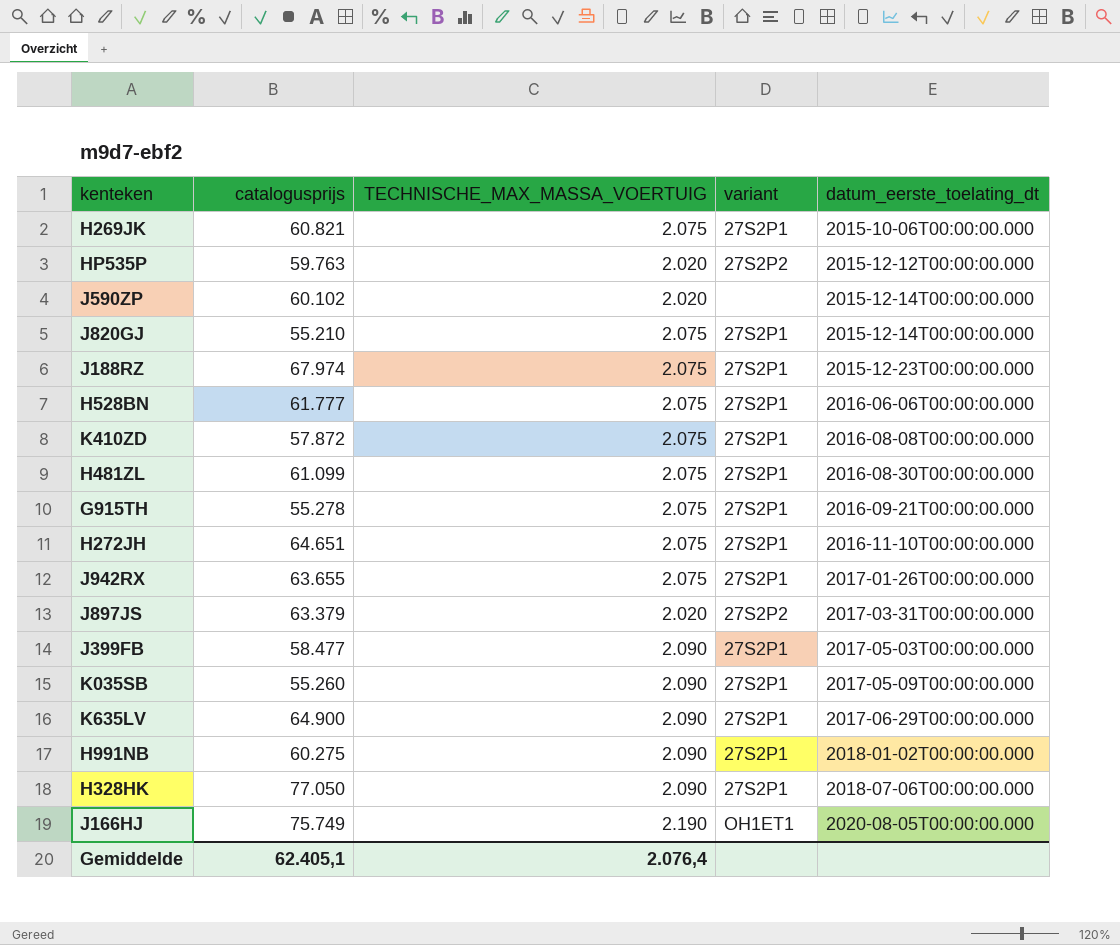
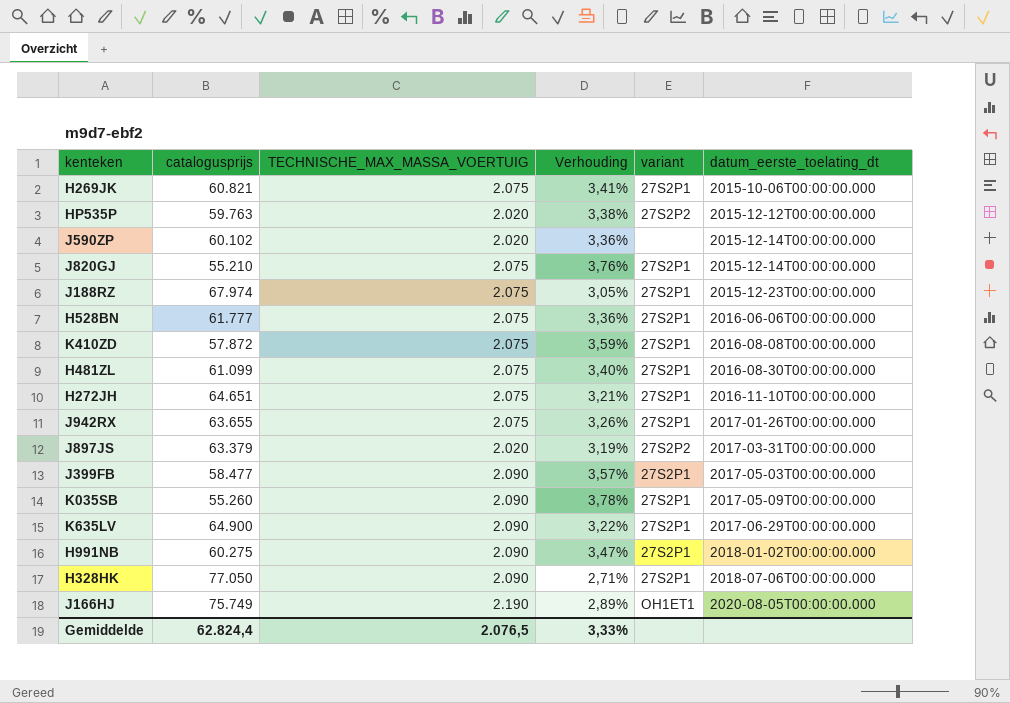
column Verhouding | formula: none -> [TECHNISCHE_MAX_MASSA_VOERTUIG] / [catalogusprijs]
row G915TH: 55.278 | 2.075 | 27S2P1 | 2016-09-21T00:00:00.000 -> none
Gemiddelde | catalogusprijs: 62.405,1 -> 62.824,4
Gemiddelde | TECHNISCHE_MAX_MASSA_VOERTUIG: 2.076,4 -> 2.076,5

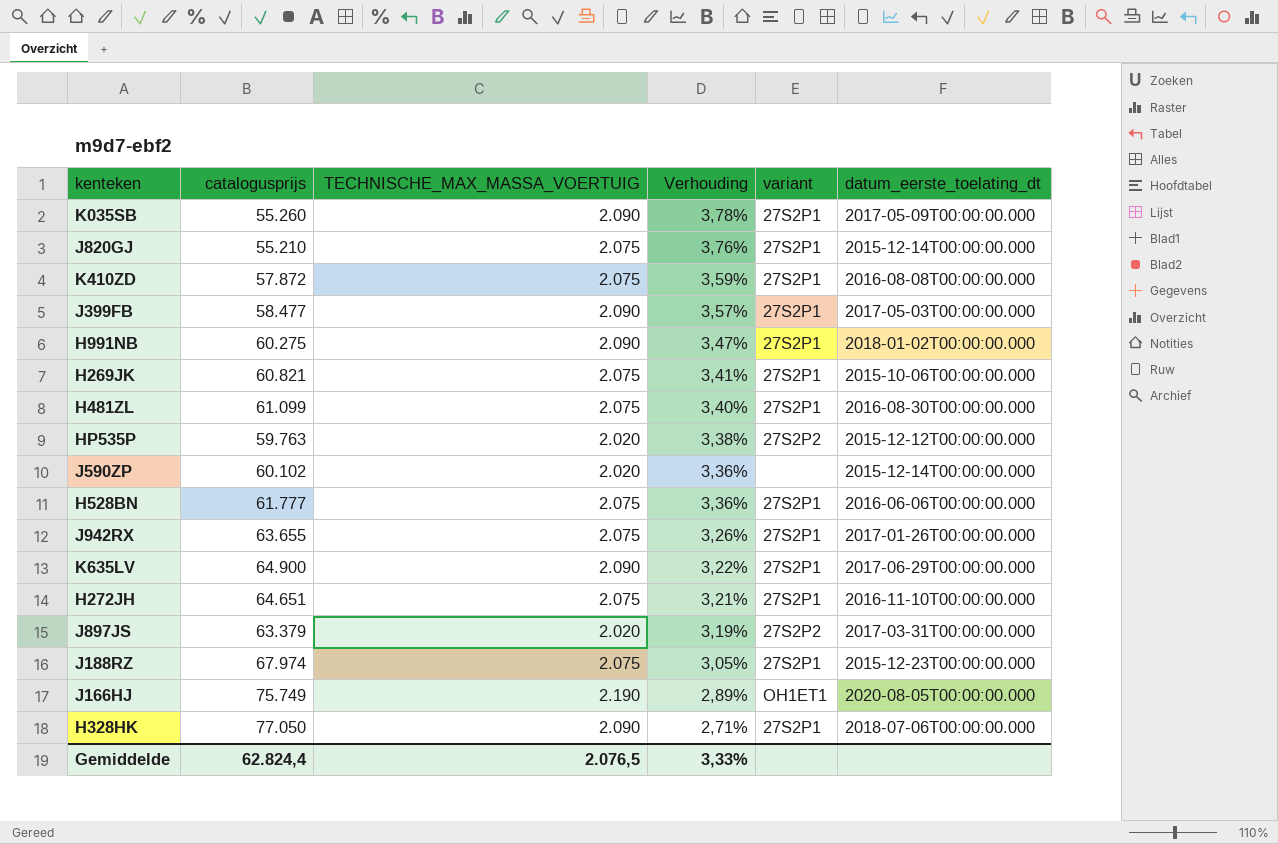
row order: datum_eerste_toelating_dt ascending -> Verhouding descending

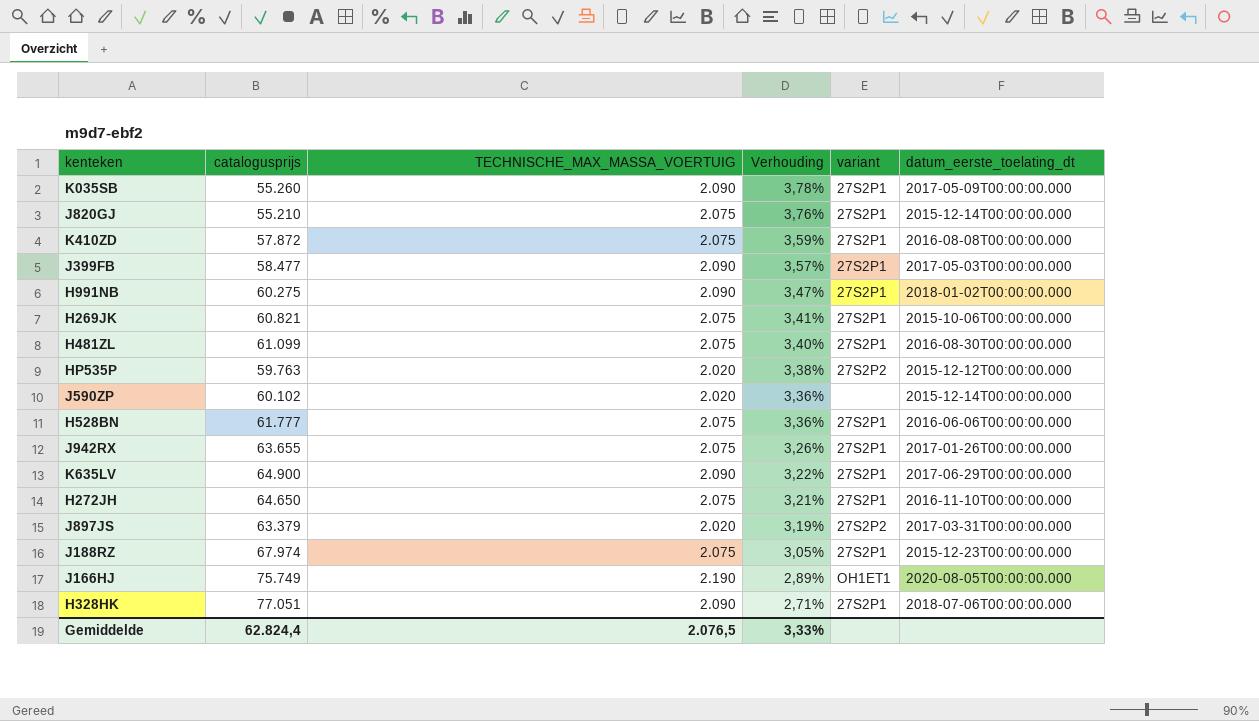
H272JH | catalogusprijs: 64.651 -> 64.650
H328HK | catalogusprijs: 77.050 -> 77.051

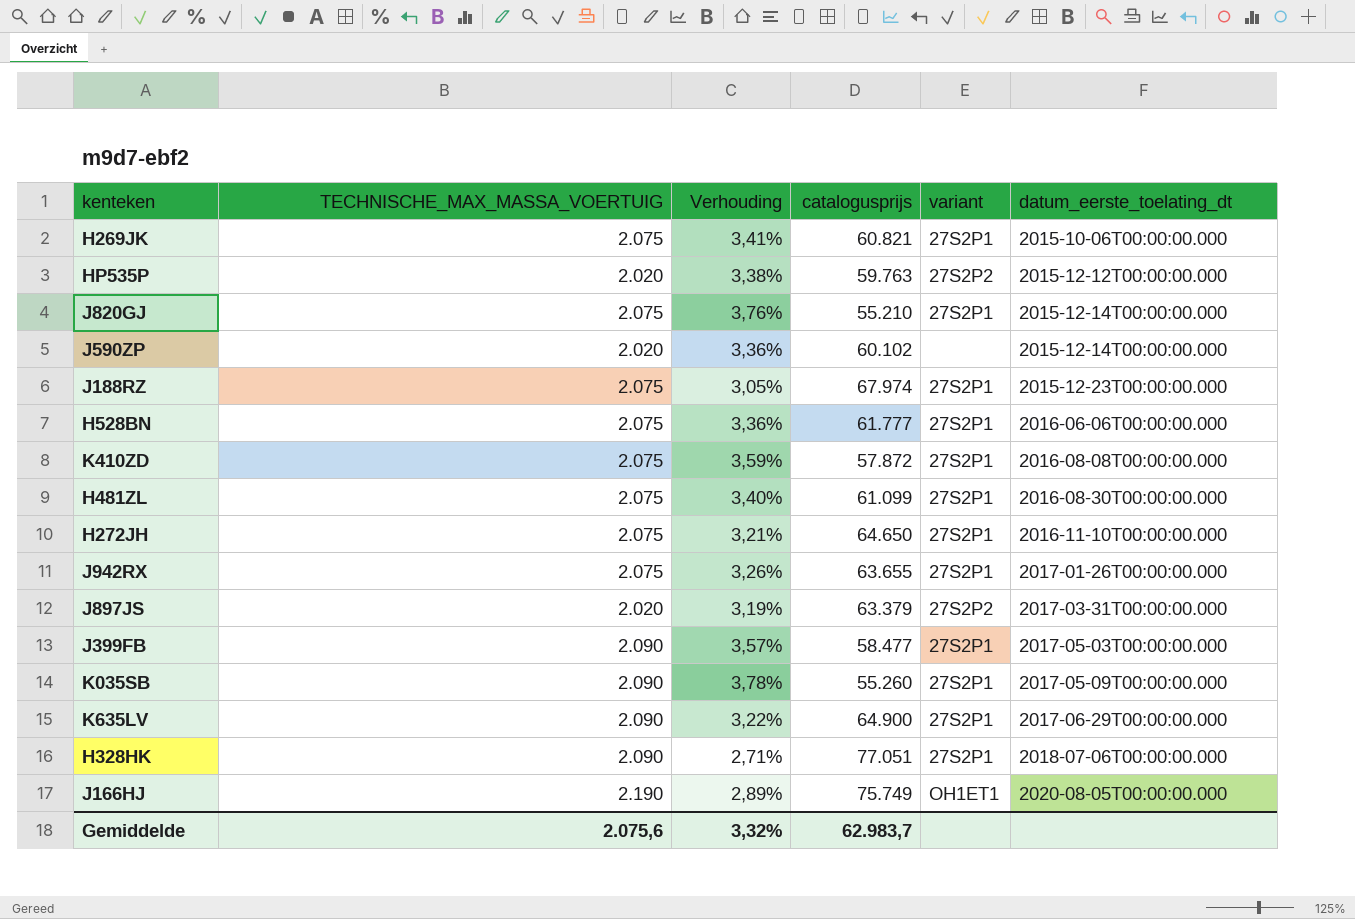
row order: Verhouding descending -> datum_eerste_toelating_dt ascending
column catalogusprijs | position: 2 -> 4
row H991NB: 60.275 | 2.090 | 3,47% | 27S2P1 | 2018-01-02T00:00:00.000 -> none
Gemiddelde | TECHNISCHE_MAX_MASSA_VOERTUIG: 2.076,5 -> 2.075,6
Gemiddelde | Verhouding: 3,33% -> 3,32%
Gemiddelde | catalogusprijs: 62.824,4 -> 62.983,7

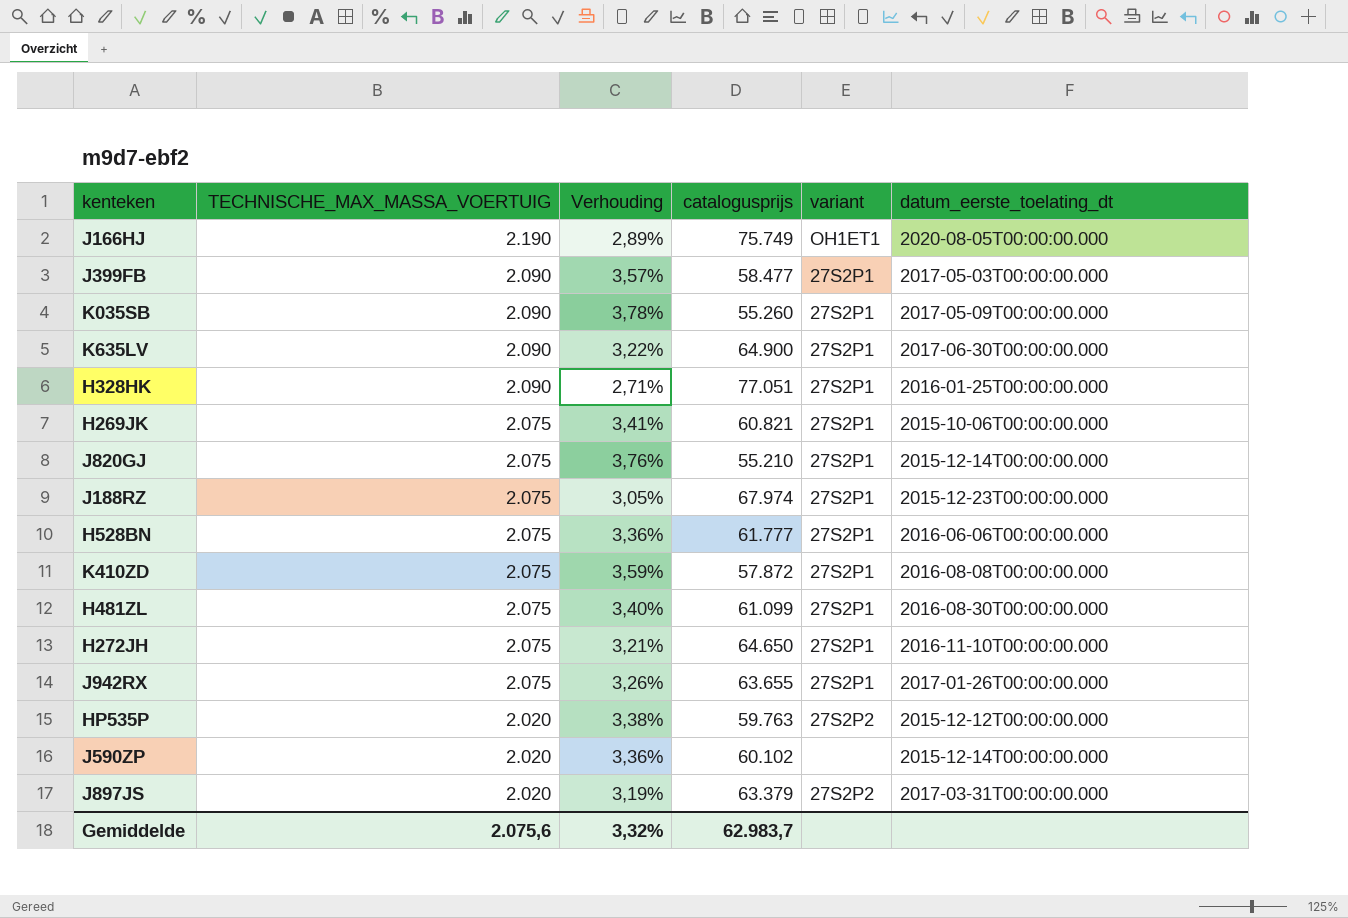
row order: datum_eerste_toelating_dt ascending -> TECHNISCHE_MAX_MASSA_VOERTUIG descending
K635LV | datum_eerste_toelating_dt: 2017-06-29T00:00:00.000 -> 2017-06-30T00:00:00.000
H328HK | datum_eerste_toelating_dt: 2018-07-06T00:00:00.000 -> 2016-01-25T00:00:00.000

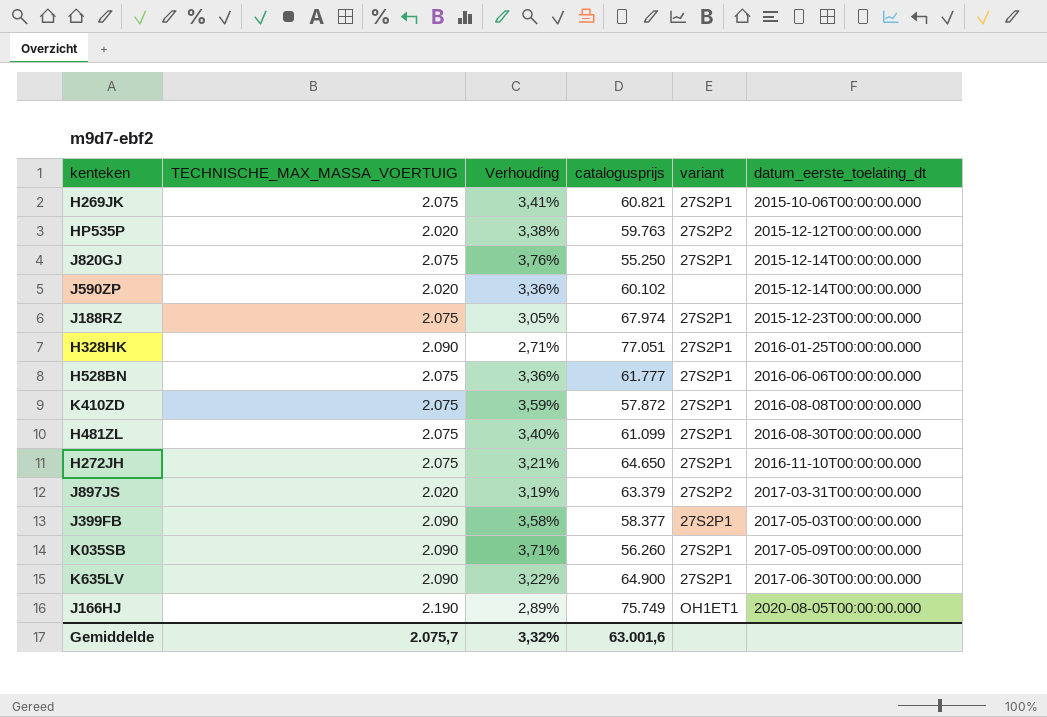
row order: TECHNISCHE_MAX_MASSA_VOERTUIG descending -> datum_eerste_toelating_dt ascending
row J942RX: 2.075 | 3,26% | 63.655 | 27S2P1 | 2017-01-26T00:00:00.000 -> none
J820GJ | catalogusprijs: 55.210 -> 55.250
J399FB | Verhouding: 3,57% -> 3,58%
J399FB | catalogusprijs: 58.477 -> 58.377
K035SB | Verhouding: 3,78% -> 3,71%
K035SB | catalogusprijs: 55.260 -> 56.260
Gemiddelde | TECHNISCHE_MAX_MASSA_VOERTUIG: 2.075,6 -> 2.075,7
Gemiddelde | catalogusprijs: 62.983,7 -> 63.001,6

